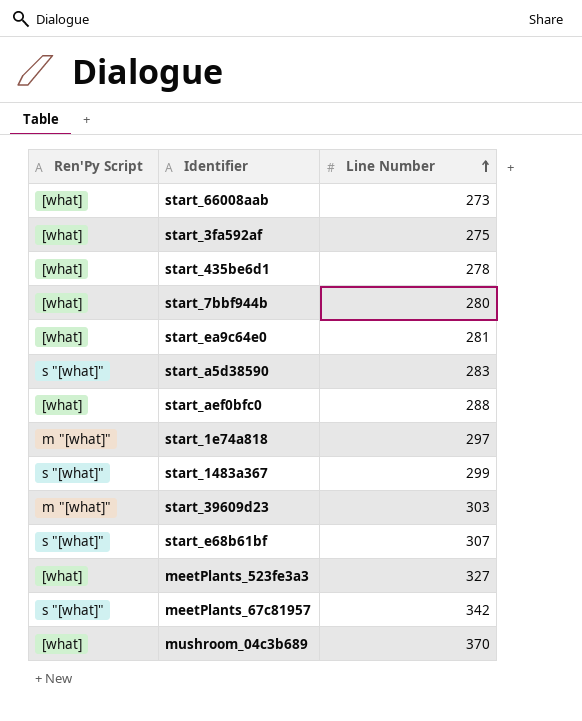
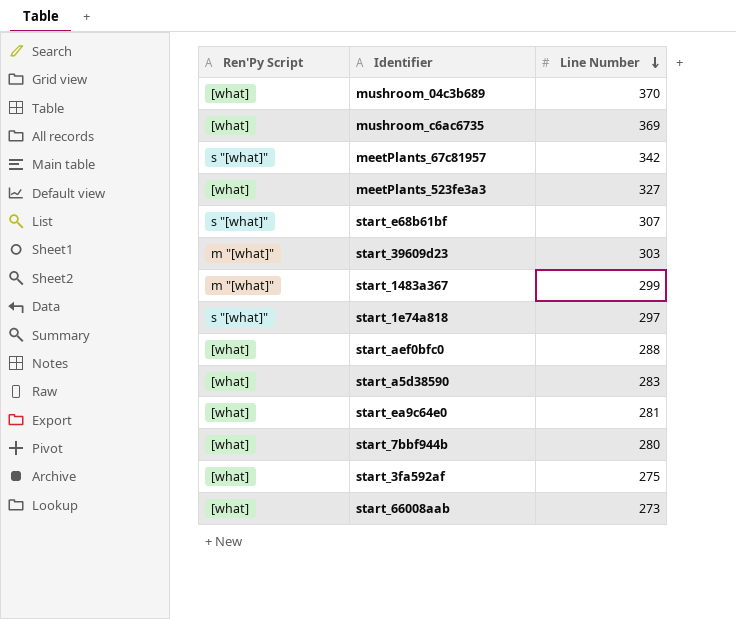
row order: Line Number ascending -> Line Number descending
row start_435be6d1: [what] | 278 -> none
row mushroom_c6ac6735: none -> [what] | 369
start_1483a367 | Ren'Py Script: s "[what]" -> m "[what]"
start_1e74a818 | Ren'Py Script: m "[what]" -> s "[what]"
start_a5d38590 | Ren'Py Script: s "[what]" -> [what]

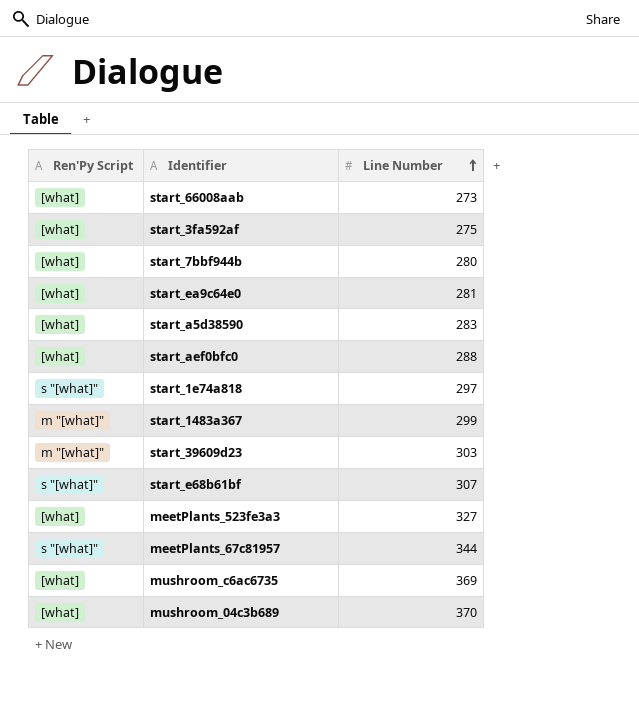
row order: Line Number descending -> Line Number ascending
meetPlants_67c81957 | Line Number: 342 -> 344

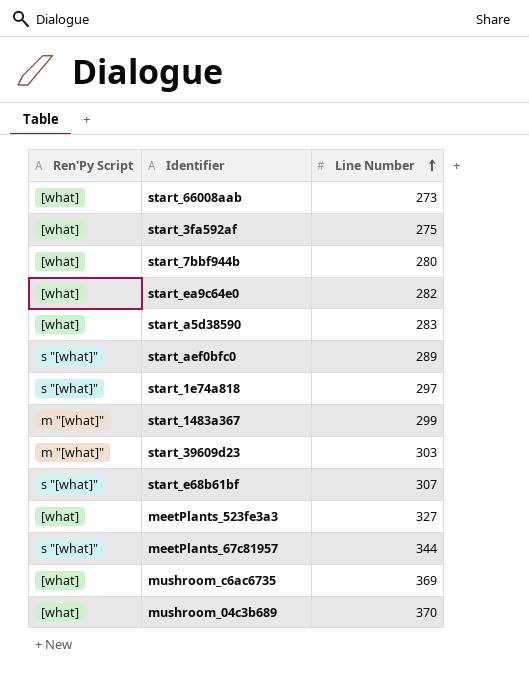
start_ea9c64e0 | Line Number: 281 -> 282
start_aef0bfc0 | Ren'Py Script: [what] -> s "[what]"
start_aef0bfc0 | Line Number: 288 -> 289

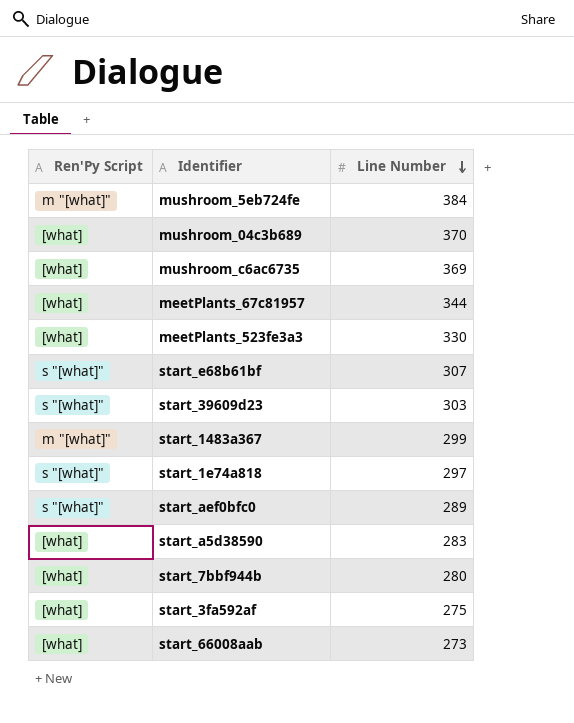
row order: Line Number ascending -> Line Number descending
row start_ea9c64e0: [what] | 282 -> none
row mushroom_5eb724fe: none -> m "[what]" | 384
meetPlants_67c81957 | Ren'Py Script: s "[what]" -> [what]
meetPlants_523fe3a3 | Line Number: 327 -> 330
start_39609d23 | Ren'Py Script: m "[what]" -> s "[what]"

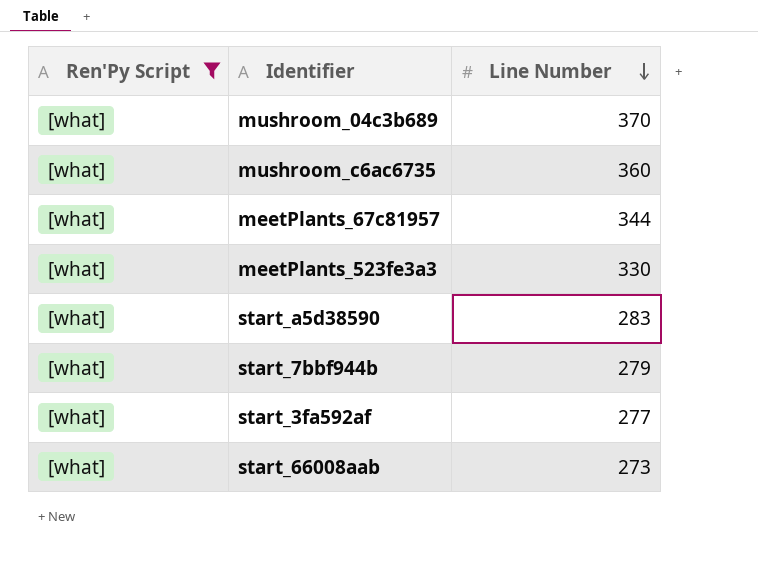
filter: none -> Ren'Py Script = [what]
mushroom_c6ac6735 | Line Number: 369 -> 360
start_7bbf944b | Line Number: 280 -> 279
start_3fa592af | Line Number: 275 -> 277

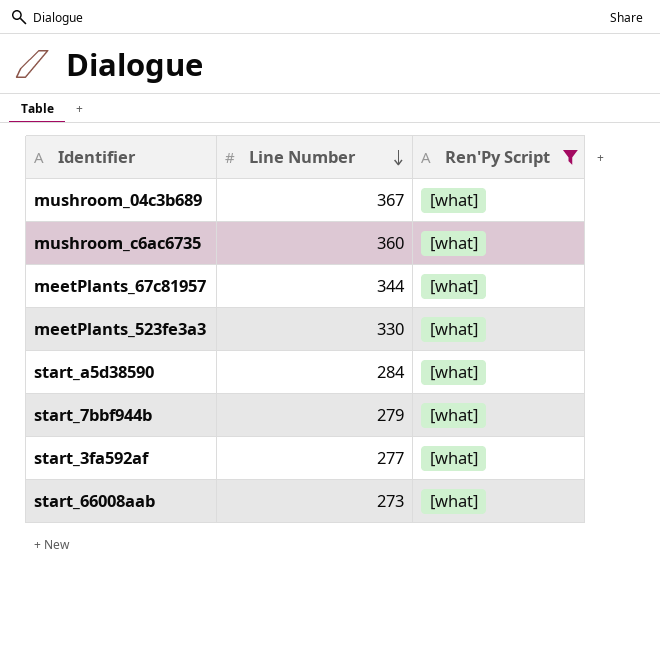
column Ren'Py Script | position: 1 -> 3
mushroom_04c3b689 | Line Number: 370 -> 367
start_a5d38590 | Line Number: 283 -> 284

